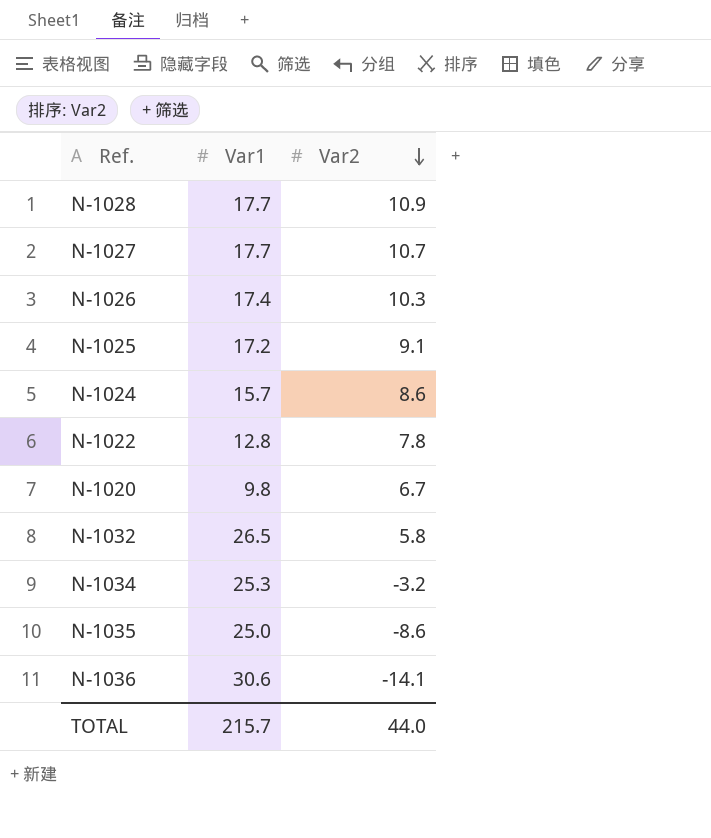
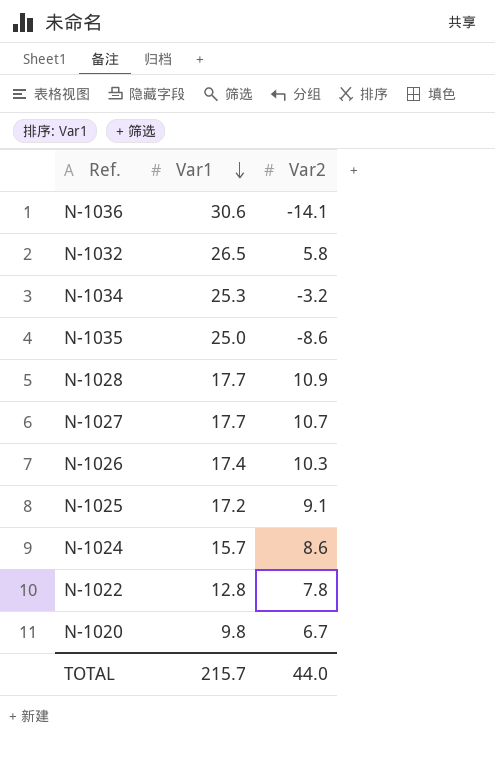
row order: Var2 descending -> Var1 descending

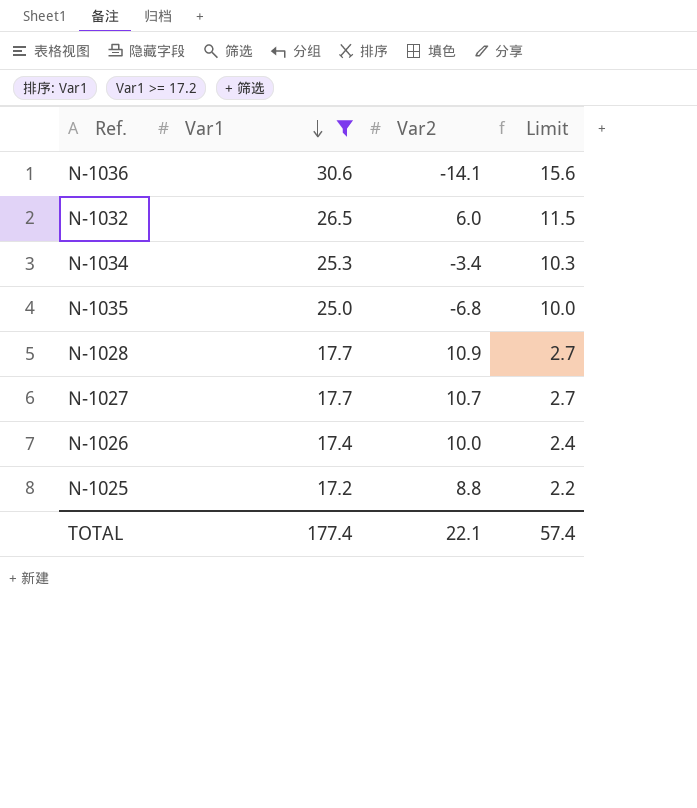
filter: none -> Var1 >= 17.2
column Limit | formula: none -> [Var1] - 15
N-1032 | Var2: 5.8 -> 6.0
N-1034 | Var2: -3.2 -> -3.4
N-1035 | Var2: -8.6 -> -6.8
N-1026 | Var2: 10.3 -> 10.0
N-1025 | Var2: 9.1 -> 8.8
TOTAL | Var1: 215.7 -> 177.4
TOTAL | Var2: 44.0 -> 22.1

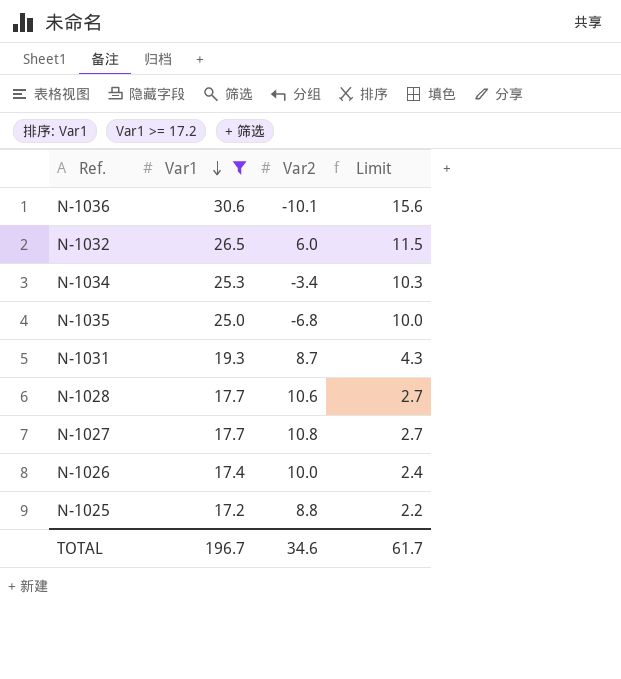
N-1036 | Var2: -14.1 -> -10.1
row N-1031: none -> 19.3 | 8.7 | 4.3
N-1028 | Var2: 10.9 -> 10.6
N-1027 | Var2: 10.7 -> 10.8
TOTAL | Var1: 177.4 -> 196.7
TOTAL | Var2: 22.1 -> 34.6
TOTAL | Limit: 57.4 -> 61.7

